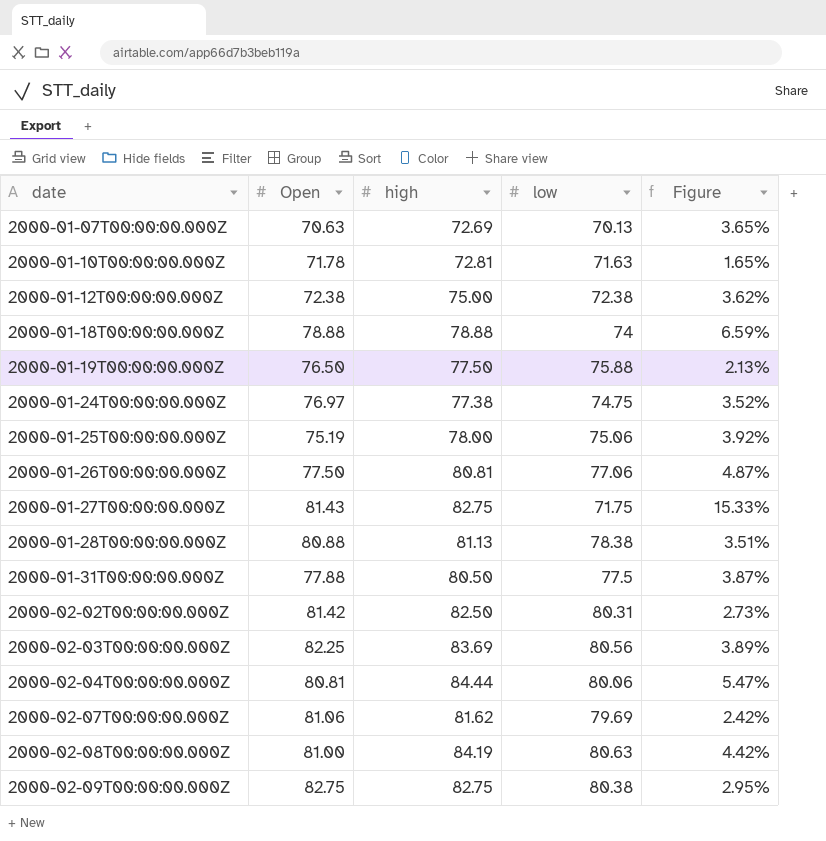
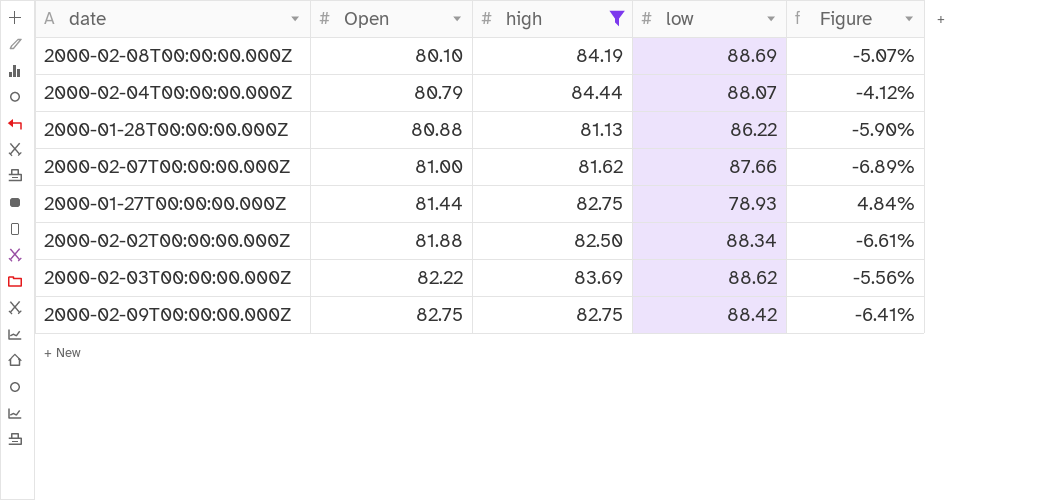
filter: none -> high >= 81.13
row order: date ascending -> Open ascending
2000-02-08T00:00:00.000Z | Open: 81.00 -> 80.10
2000-02-08T00:00:00.000Z | low: 80.63 -> 88.69
2000-02-08T00:00:00.000Z | Figure: 4.42% -> -5.07%
2000-02-04T00:00:00.000Z | Open: 80.81 -> 80.79
2000-02-04T00:00:00.000Z | low: 80.06 -> 88.07
2000-02-04T00:00:00.000Z | Figure: 5.47% -> -4.12%
2000-01-28T00:00:00.000Z | low: 78.38 -> 86.22
2000-01-28T00:00:00.000Z | Figure: 3.51% -> -5.90%
2000-02-07T00:00:00.000Z | Open: 81.06 -> 81.00
2000-02-07T00:00:00.000Z | low: 79.69 -> 87.66
2000-02-07T00:00:00.000Z | Figure: 2.42% -> -6.89%
2000-01-27T00:00:00.000Z | Open: 81.43 -> 81.44
2000-01-27T00:00:00.000Z | low: 71.75 -> 78.93
2000-01-27T00:00:00.000Z | Figure: 15.33% -> 4.84%
2000-02-02T00:00:00.000Z | Open: 81.42 -> 81.88
2000-02-02T00:00:00.000Z | low: 80.31 -> 88.34
2000-02-02T00:00:00.000Z | Figure: 2.73% -> -6.61%
2000-02-03T00:00:00.000Z | Open: 82.25 -> 82.22
2000-02-03T00:00:00.000Z | low: 80.56 -> 88.62
2000-02-03T00:00:00.000Z | Figure: 3.89% -> -5.56%
2000-02-09T00:00:00.000Z | low: 80.38 -> 88.42
2000-02-09T00:00:00.000Z | Figure: 2.95% -> -6.41%

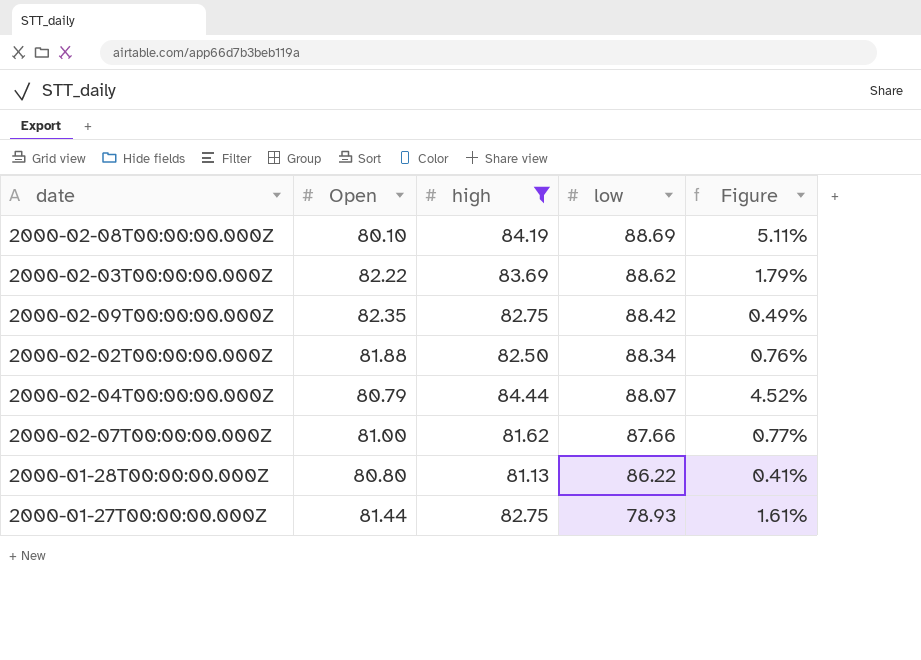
row order: Open ascending -> low descending
column Figure | formula: ([high] - [low]) / [low] -> ([high] - [Open]) / [Open]
2000-02-09T00:00:00.000Z | Open: 82.75 -> 82.35
2000-01-28T00:00:00.000Z | Open: 80.88 -> 80.80

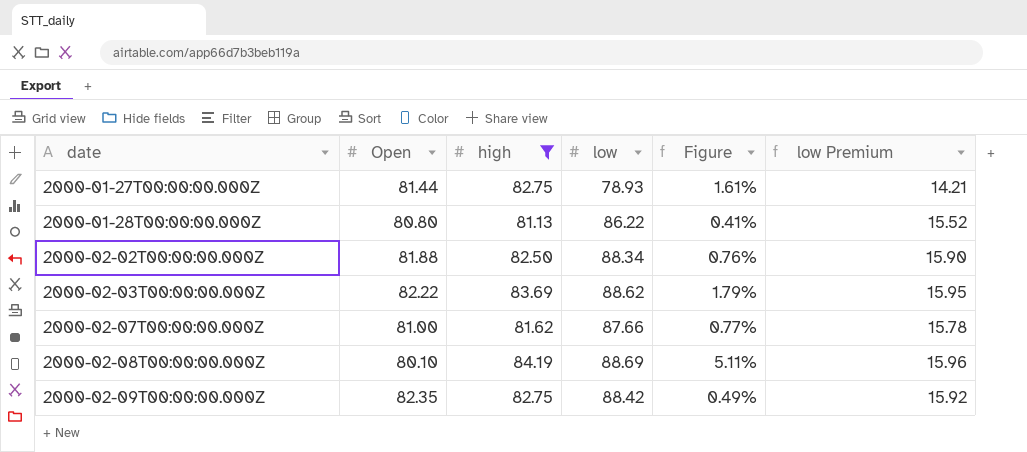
row order: low descending -> date ascending
column low Premium | formula: none -> [low] * 0.18
row 2000-02-04T00:00:00.000Z: 80.79 | 84.44 | 88.07 | 4.52% -> none

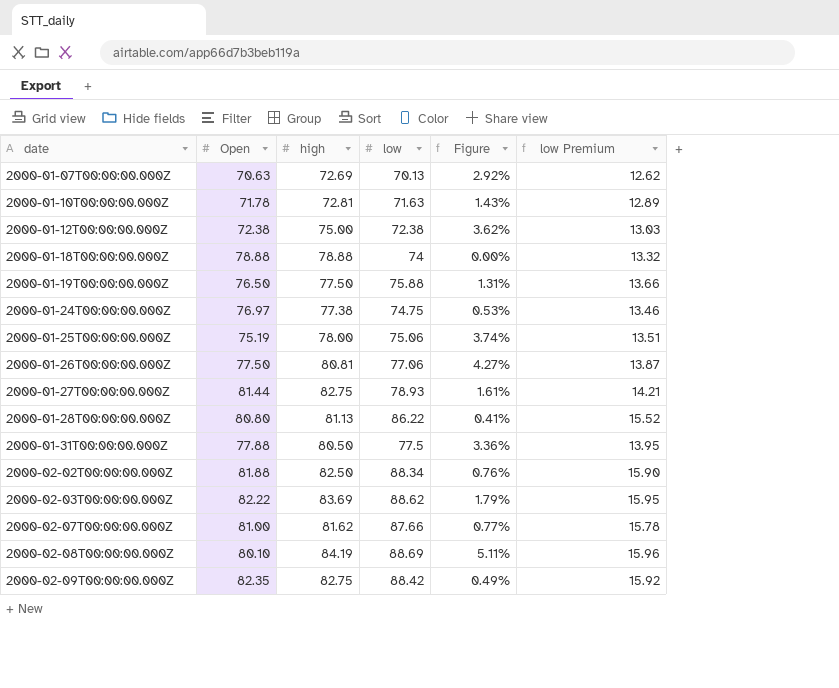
filter: high >= 81.13 -> none

